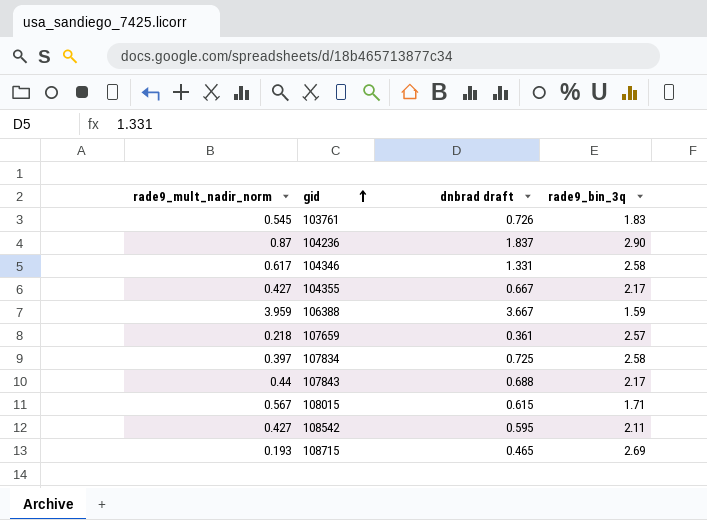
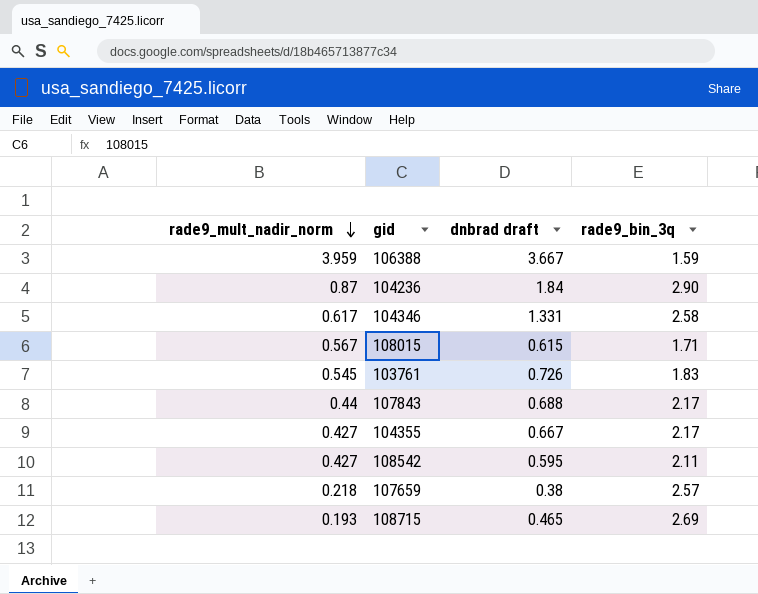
row order: gid ascending -> rade9_mult_nadir_norm descending
row 107834: 0.397 | 0.725 | 2.58 -> none
104236 | dnbrad draft: 1.837 -> 1.84
107659 | dnbrad draft: 0.361 -> 0.38

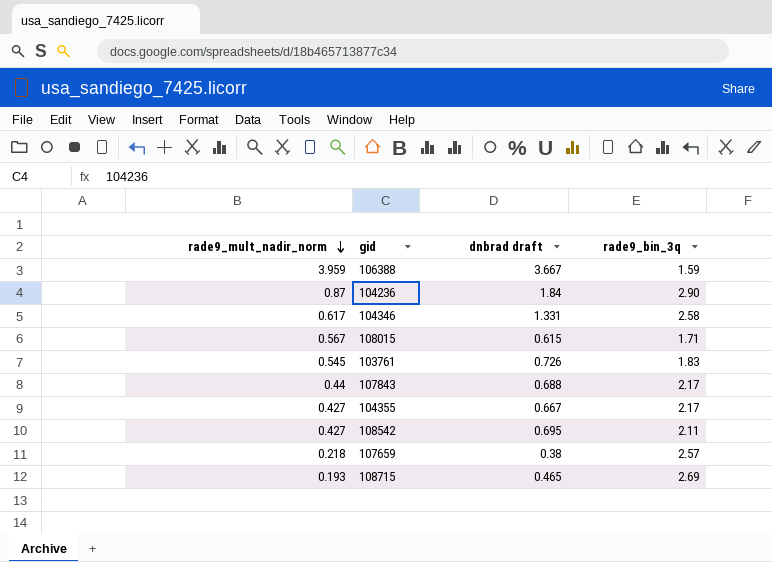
108542 | dnbrad draft: 0.595 -> 0.695

